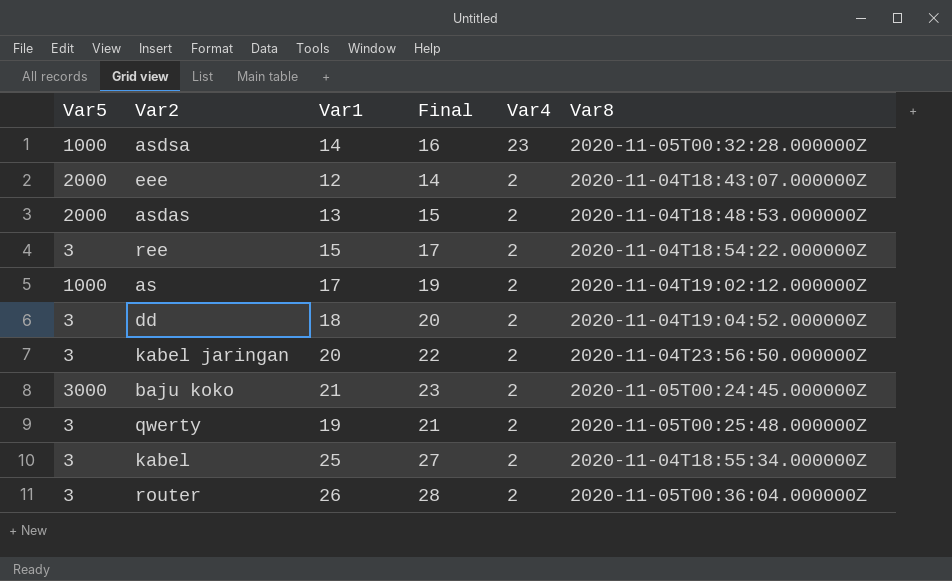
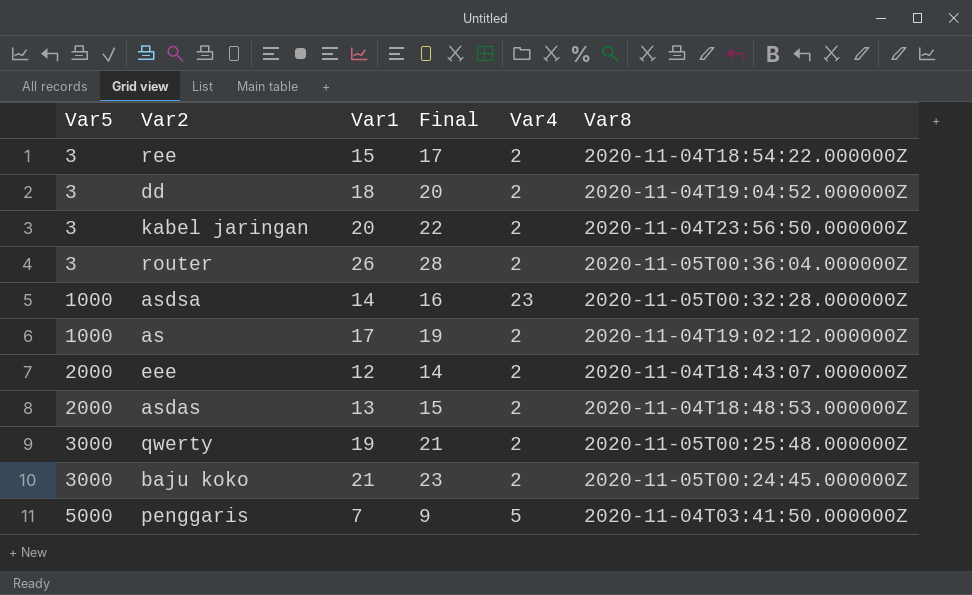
row order: Var4 descending -> Var5 ascending
row kabel: 3 | 25 | 27 | 2 | 2020-11-04T18:55:34.000000Z -> none
qwerty | Var5: 3 -> 3000
row penggaris: none -> 5000 | 7 | 9 | 5 | 2020-11-04T03:41:50.000000Z

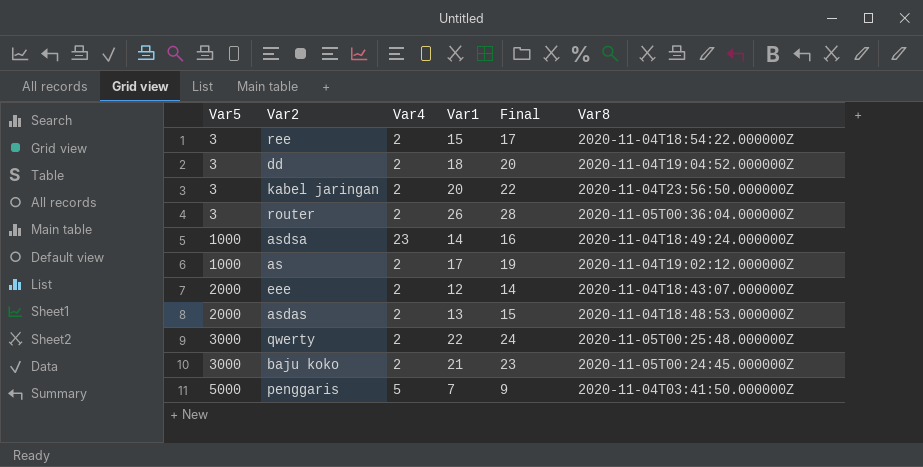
column Var4 | position: 5 -> 3
asdsa | Var8: 2020-11-05T00:32:28.000000Z -> 2020-11-04T18:49:24.000000Z
qwerty | Var1: 19 -> 22
qwerty | Final: 21 -> 24

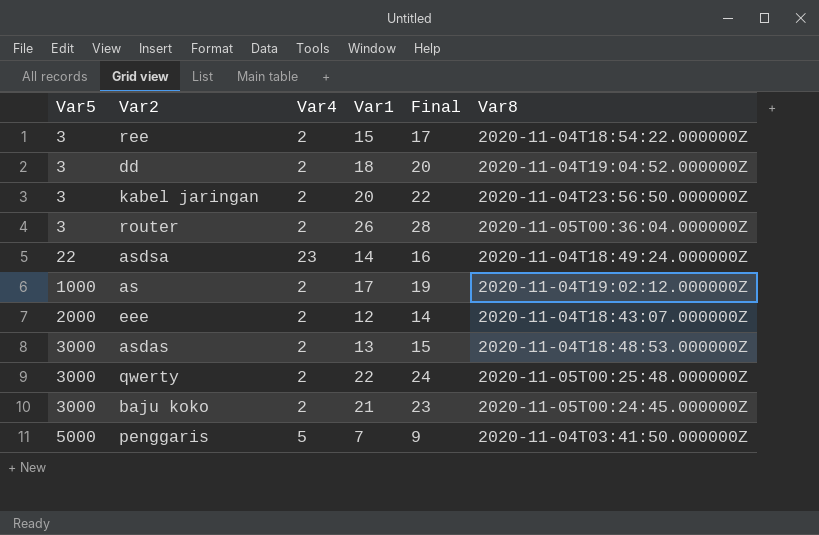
asdsa | Var5: 1000 -> 22
asdas | Var5: 2000 -> 3000

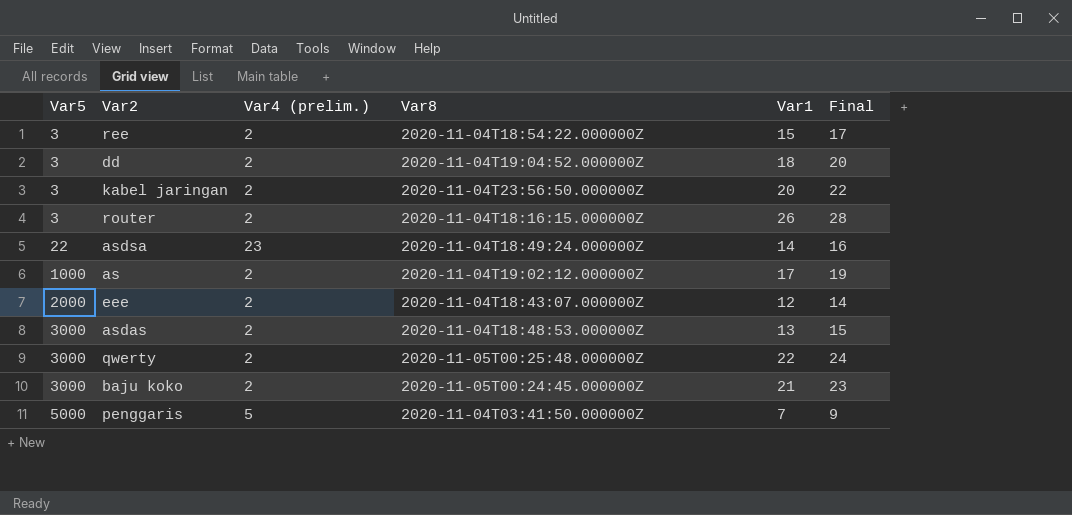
column name: Var4 -> Var4 (prelim.)
column Var8 | position: 6 -> 4
router | Var8: 2020-11-05T00:36:04.000000Z -> 2020-11-04T18:16:15.000000Z

